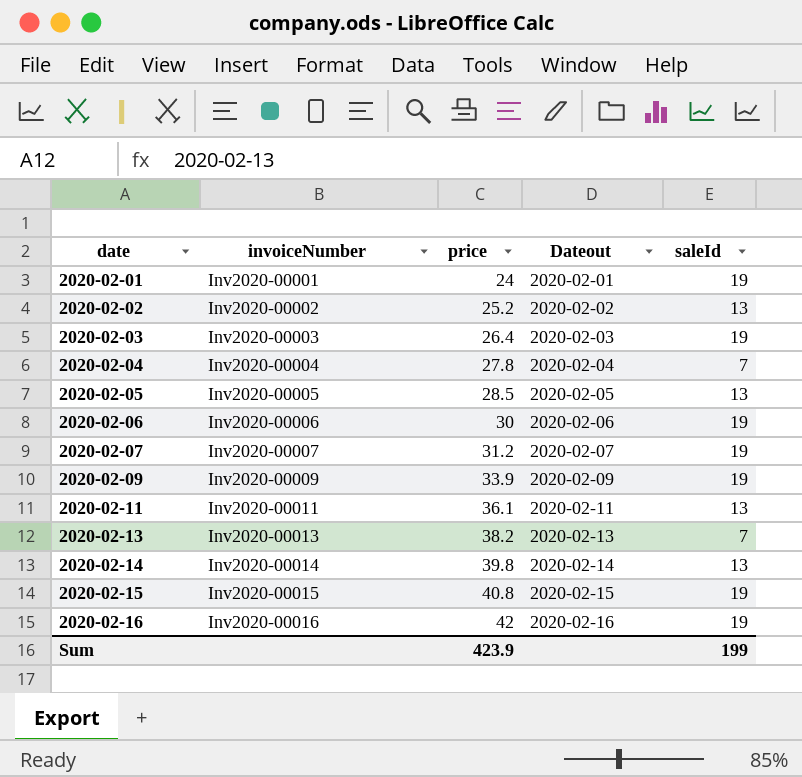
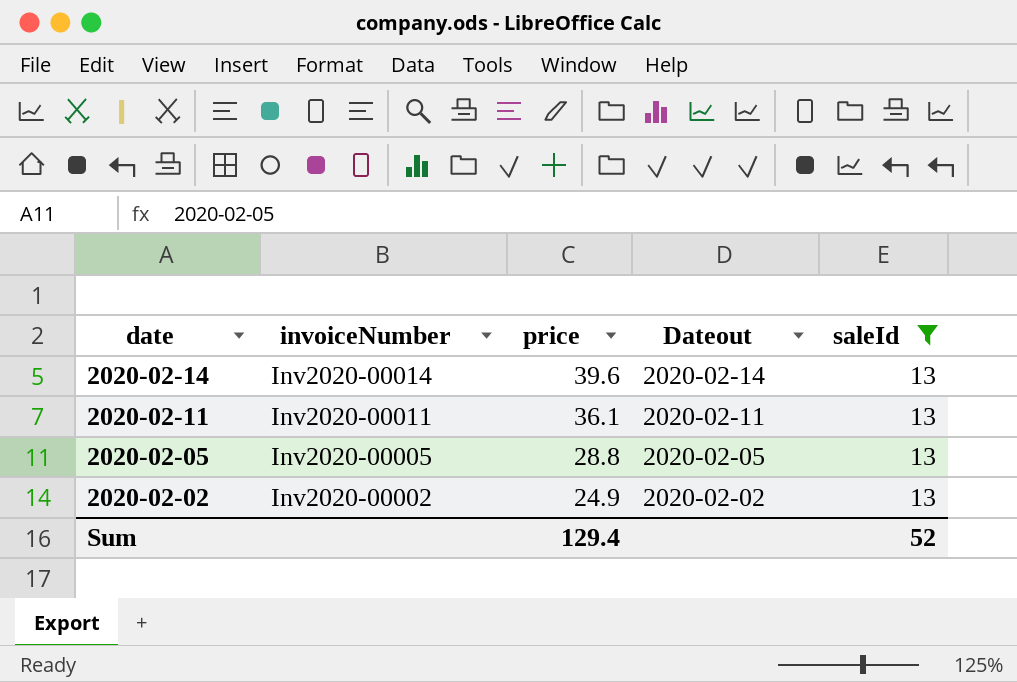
filter: none -> saleId = 13
row order: date ascending -> date descending
2020-02-14 | price: 39.8 -> 39.6
2020-02-05 | price: 28.5 -> 28.8
2020-02-02 | price: 25.2 -> 24.9
Sum | price: 423.9 -> 129.4
Sum | saleId: 199 -> 52

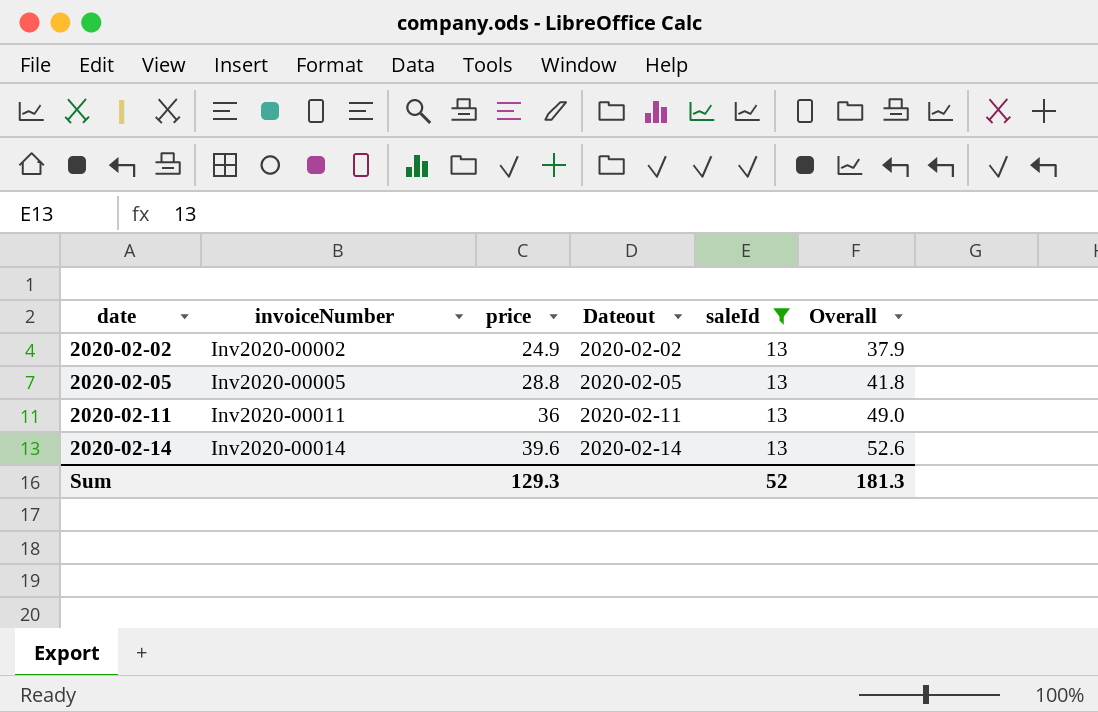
row order: date descending -> date ascending
column Overall | formula: none -> [price] + [saleId]
2020-02-11 | price: 36.1 -> 36
Sum | price: 129.4 -> 129.3

